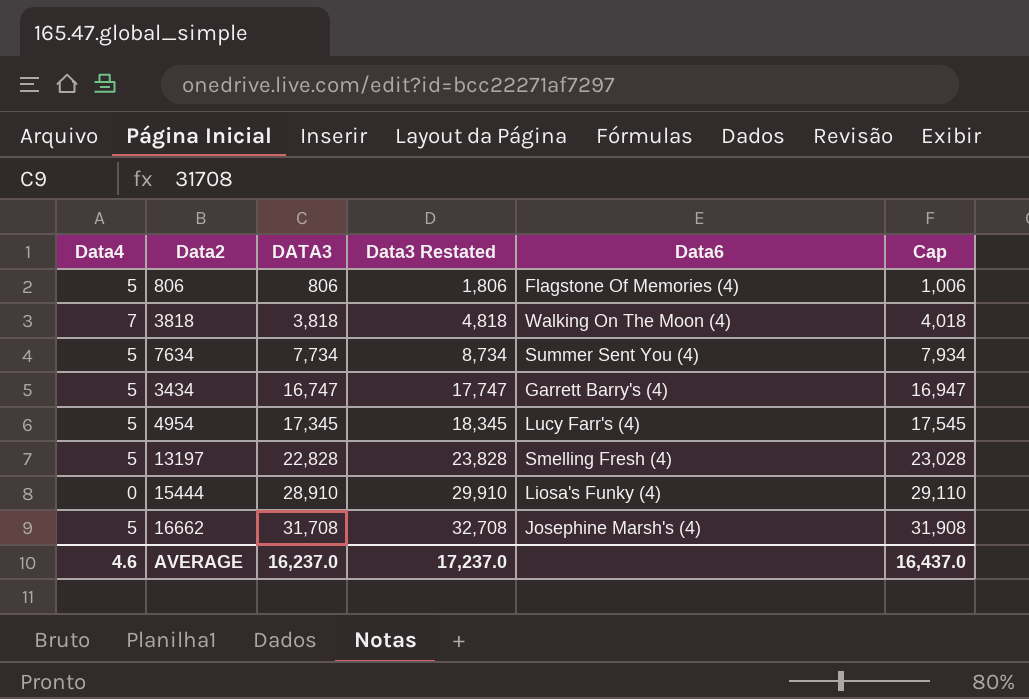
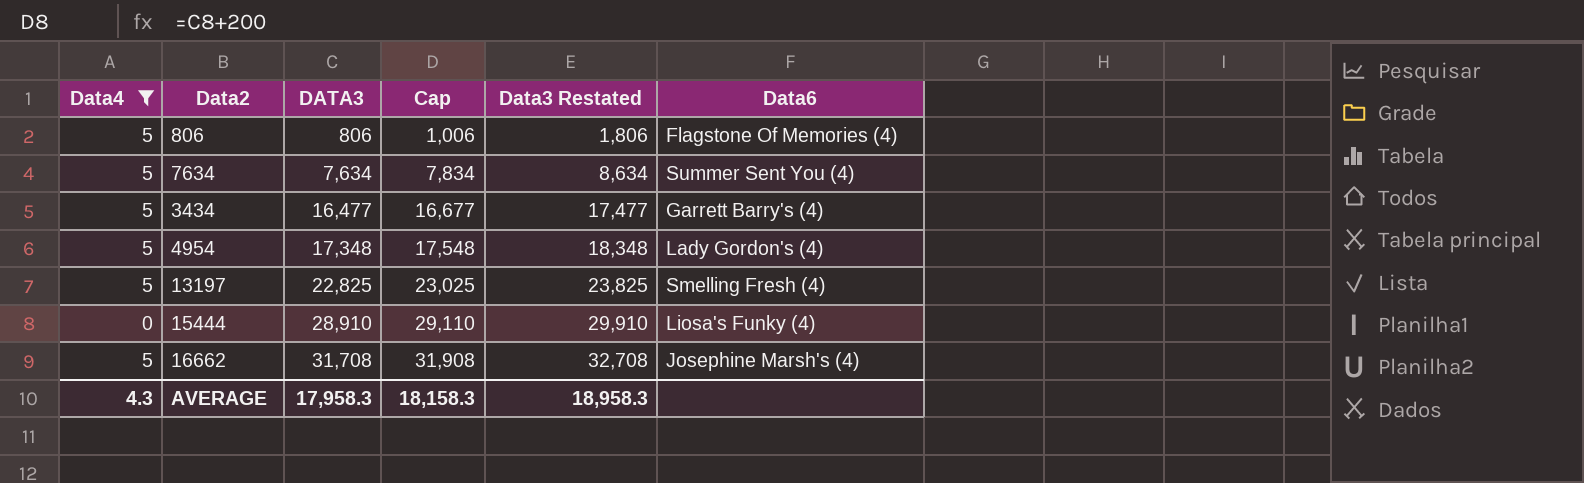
filter: none -> Data4 != 7
column Cap | position: 6 -> 4
7634 | DATA3: 7,734 -> 7,634
7634 | Cap: 7,934 -> 7,834
7634 | Data3 Restated: 8,734 -> 8,634
3434 | DATA3: 16,747 -> 16,477
3434 | Cap: 16,947 -> 16,677
3434 | Data3 Restated: 17,747 -> 17,477
4954 | DATA3: 17,345 -> 17,348
4954 | Cap: 17,545 -> 17,548
4954 | Data3 Restated: 18,345 -> 18,348
4954 | Data6: Lucy Farr's (4) -> Lady Gordon's (4)
13197 | DATA3: 22,828 -> 22,825
13197 | Cap: 23,028 -> 23,025
13197 | Data3 Restated: 23,828 -> 23,825
AVERAGE | Data4: 4.6 -> 4.3
AVERAGE | DATA3: 16,237.0 -> 17,958.3
AVERAGE | Cap: 16,437.0 -> 18,158.3
AVERAGE | Data3 Restated: 17,237.0 -> 18,958.3

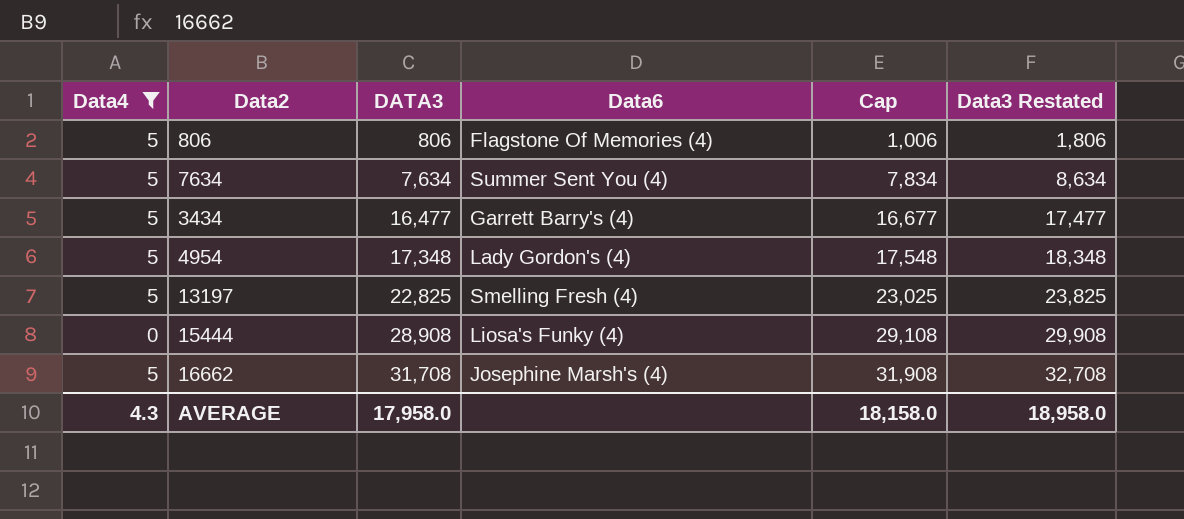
column Data6 | position: 6 -> 4
15444 | DATA3: 28,910 -> 28,908
15444 | Cap: 29,110 -> 29,108
15444 | Data3 Restated: 29,910 -> 29,908
AVERAGE | DATA3: 17,958.3 -> 17,958.0
AVERAGE | Cap: 18,158.3 -> 18,158.0
AVERAGE | Data3 Restated: 18,958.3 -> 18,958.0

